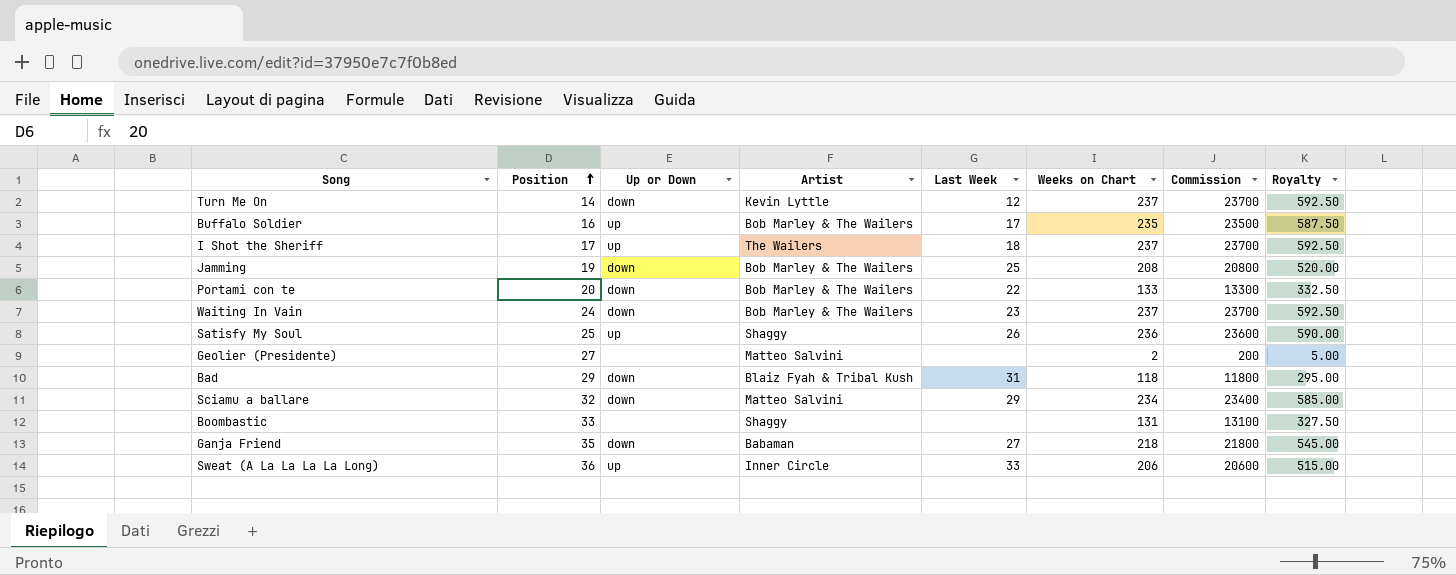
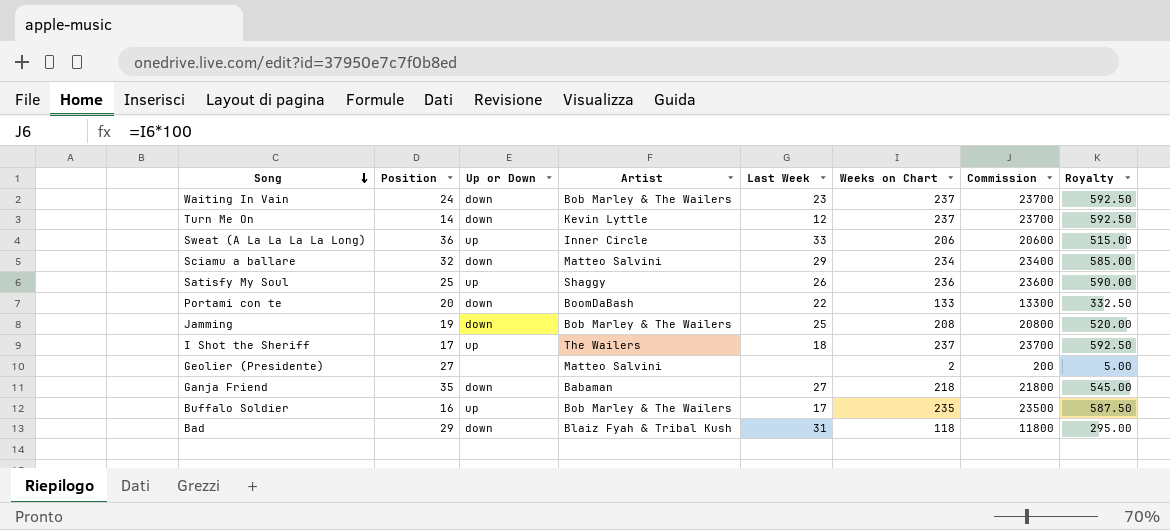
row order: Position ascending -> Song descending
row Boombastic: 33 | none | Shaggy | none | 131 | 13100 | 327.50 -> none
Portami con te | Artist: Bob Marley & The Wailers -> BoomDaBash

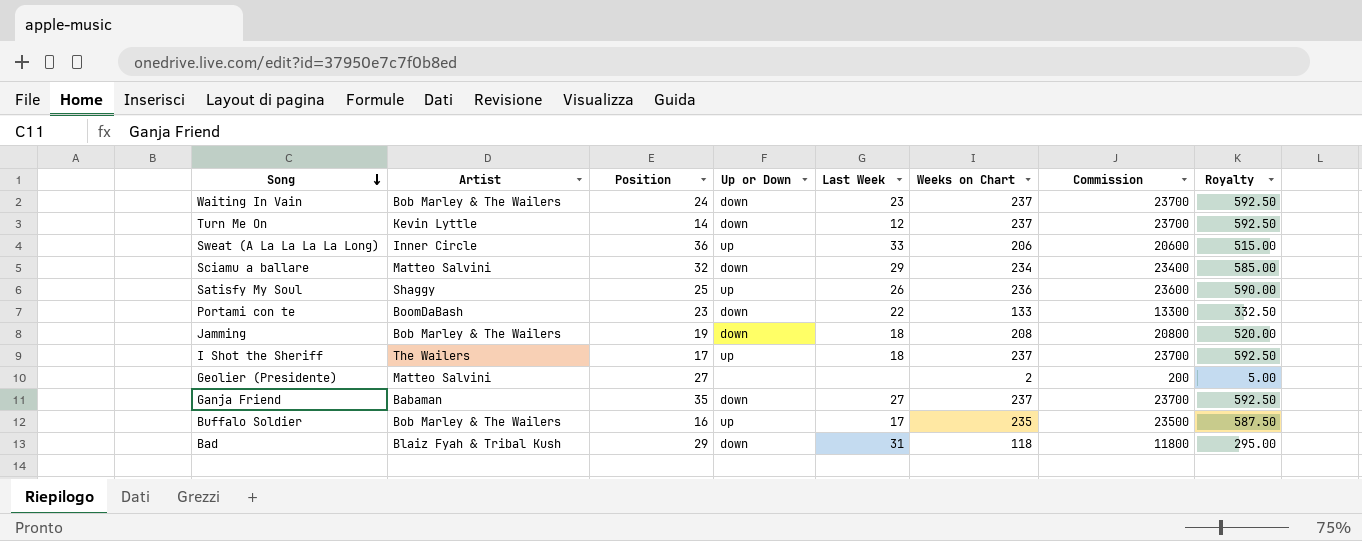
column Artist | position: 4 -> 2
Portami con te | Position: 20 -> 23
Jamming | Last Week: 25 -> 18
Ganja Friend | Weeks on Chart: 218 -> 237
Ganja Friend | Commission: 21800 -> 23700
Ganja Friend | Royalty: 545.00 -> 592.50

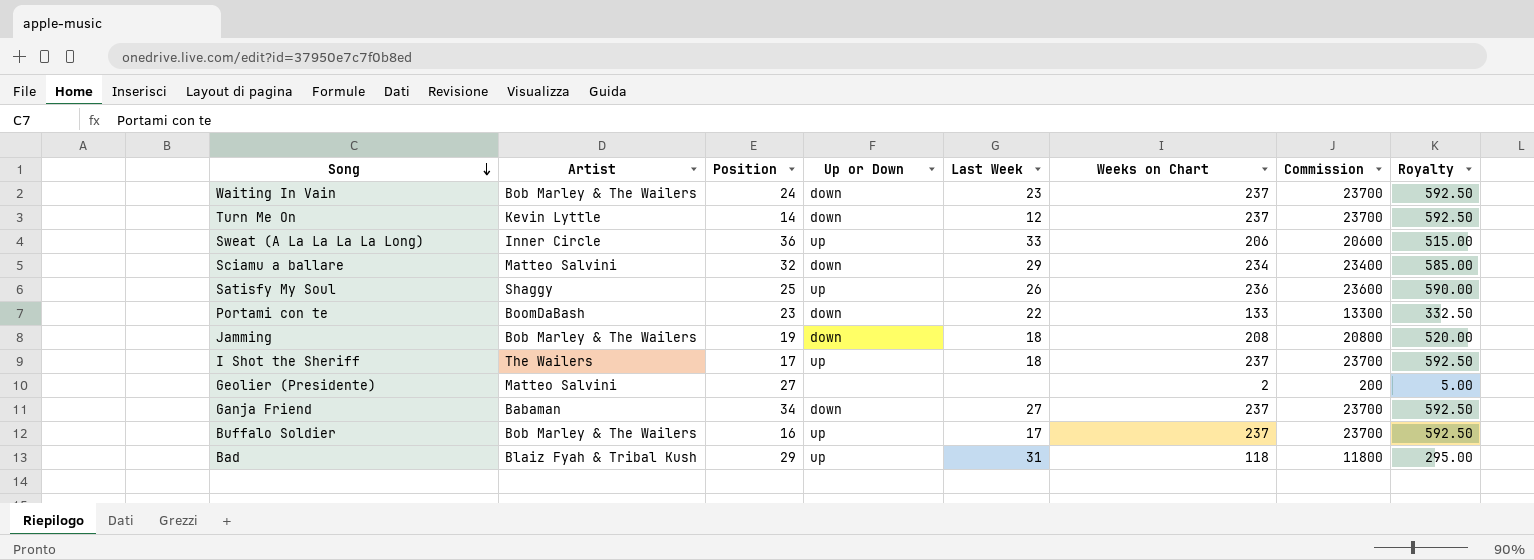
Ganja Friend | Position: 35 -> 34
Buffalo Soldier | Weeks on Chart: 235 -> 237
Buffalo Soldier | Commission: 23500 -> 23700
Buffalo Soldier | Royalty: 587.50 -> 592.50
Bad | Up or Down: down -> up

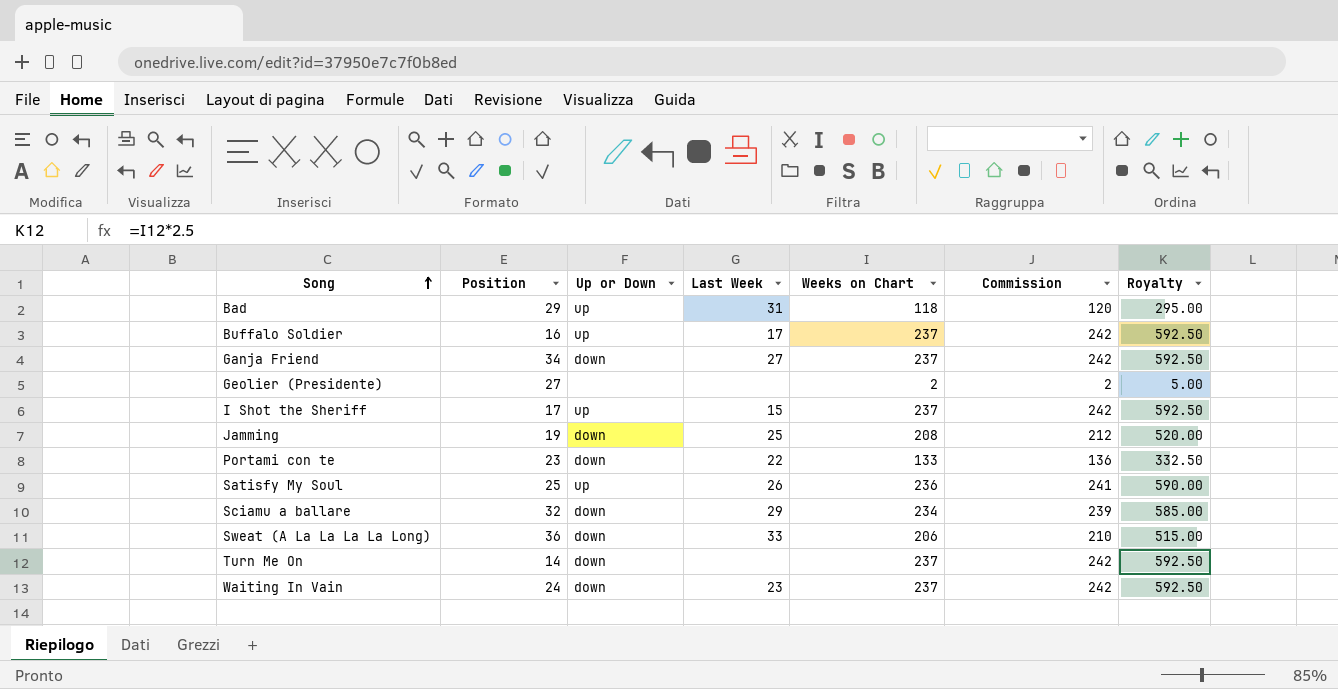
row order: Song descending -> Song ascending
column Artist | position: 2 -> none
column Commission | formula: [Weeks on Chart] * 100 -> [Weeks on Chart] * 1.02
I Shot the Sheriff | Last Week: 18 -> 15
Jamming | Last Week: 18 -> 25
Sweat (A La La La La Long) | Up or Down: up -> down
Turn Me On | Last Week: 12 -> none

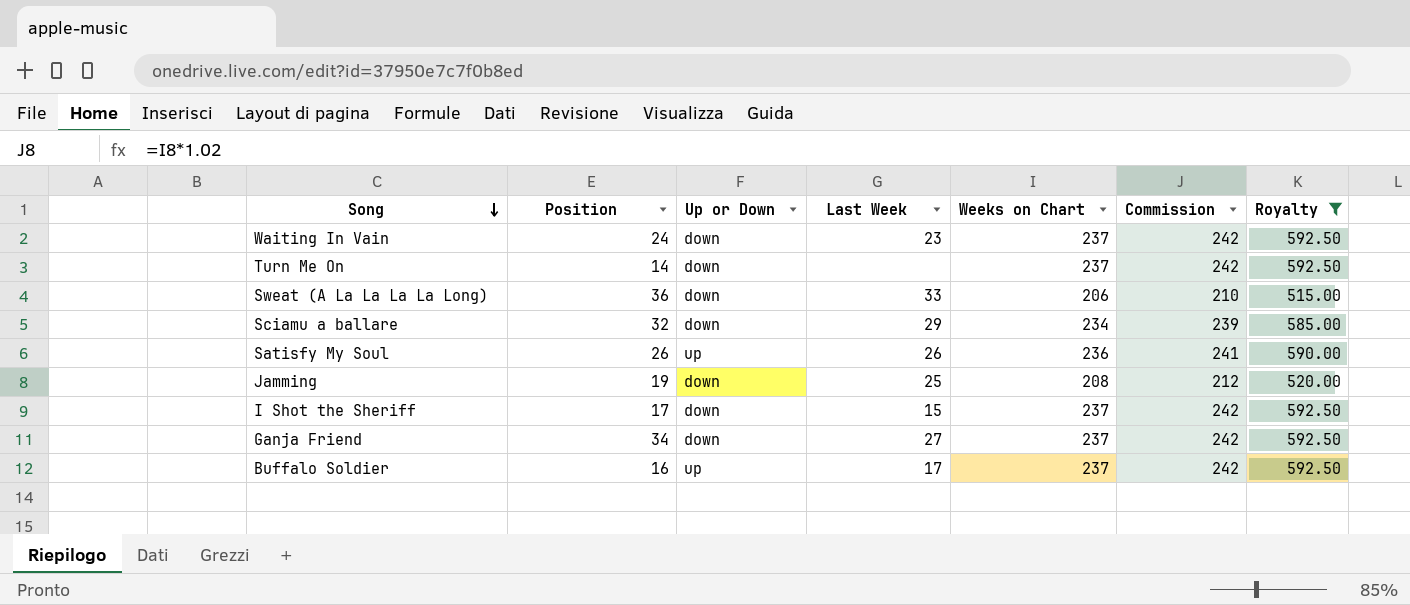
filter: none -> Royalty >= 515.00
row order: Song ascending -> Song descending
Satisfy My Soul | Position: 25 -> 26
I Shot the Sheriff | Up or Down: up -> down

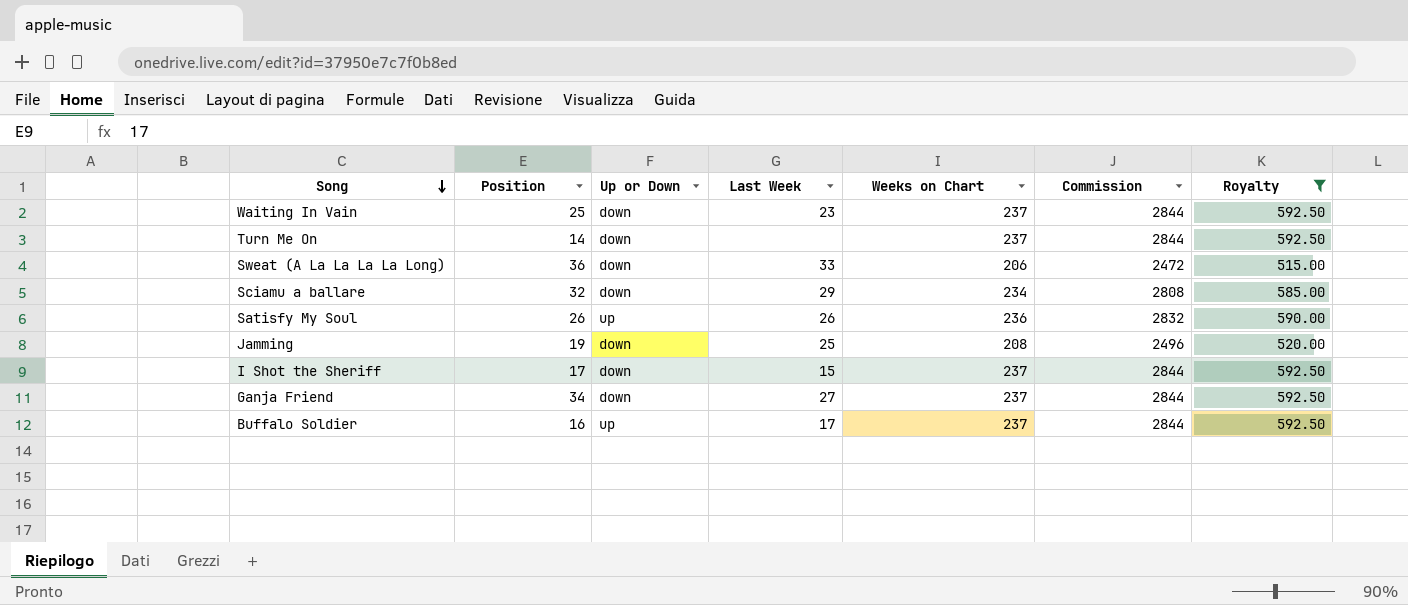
column Commission | formula: [Weeks on Chart] * 1.02 -> [Weeks on Chart] * 12
Waiting In Vain | Position: 24 -> 25

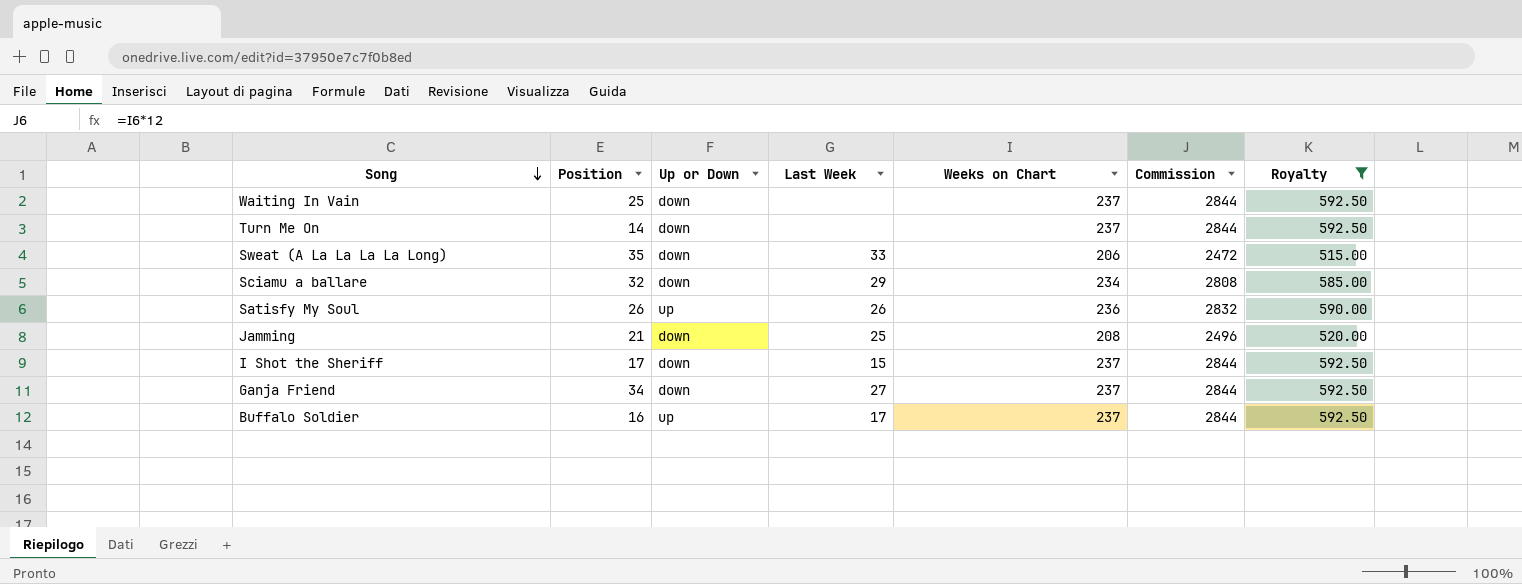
Waiting In Vain | Last Week: 23 -> none
Sweat (A La La La La Long) | Position: 36 -> 35
Jamming | Position: 19 -> 21

